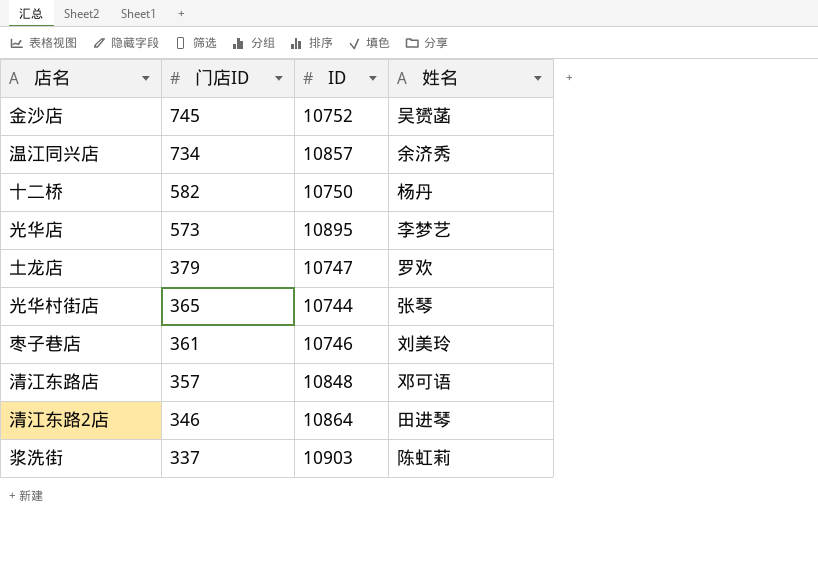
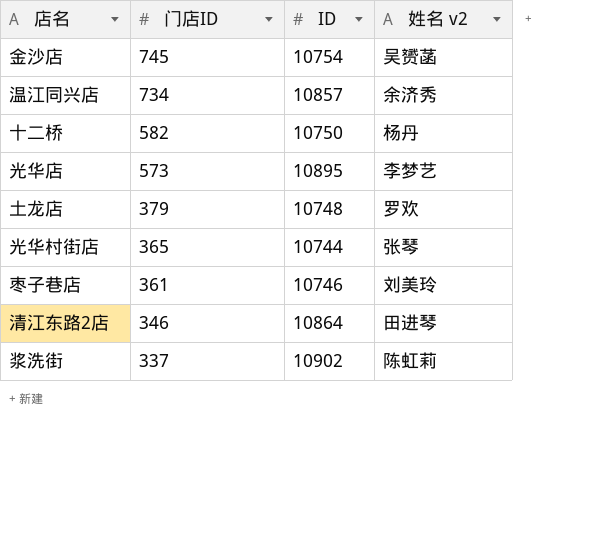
column name: 姓名 -> 姓名 v2
row 清江东路店: 357 | 10848 | 邓可语 -> none
金沙店 | ID: 10752 -> 10754
土龙店 | ID: 10747 -> 10748
浆洗街 | ID: 10903 -> 10902

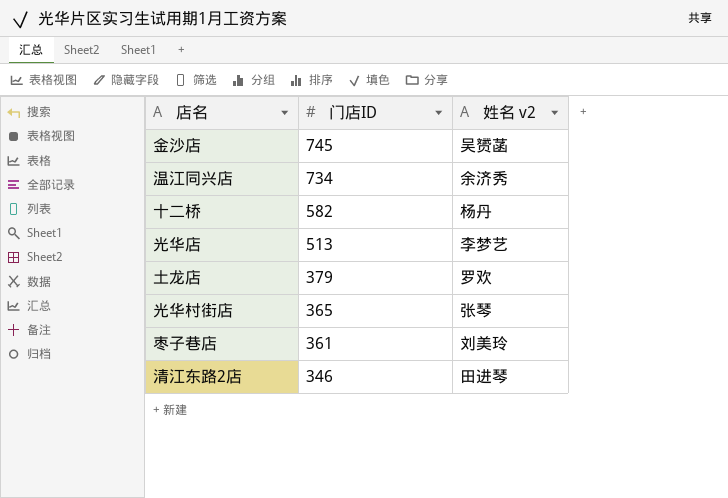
column ID | position: 3 -> none
row 浆洗街: 337 | 10902 | 陈虹莉 -> none
光华店 | 门店ID: 573 -> 513

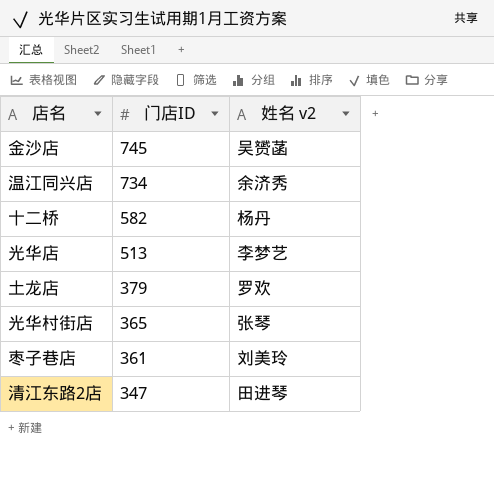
清江东路2店 | 门店ID: 346 -> 347

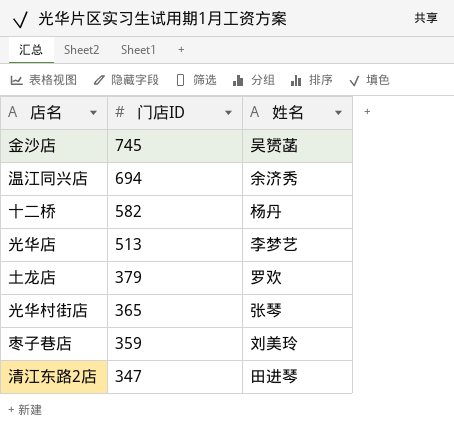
column name: 姓名 v2 -> 姓名
温江同兴店 | 门店ID: 734 -> 694
枣子巷店 | 门店ID: 361 -> 359

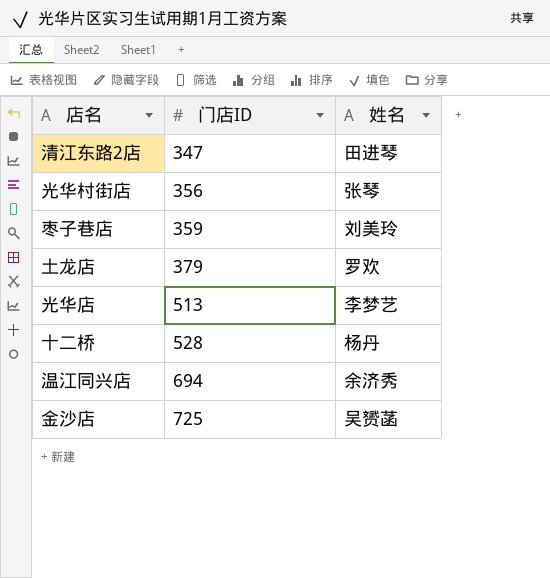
row order: 门店ID descending -> 门店ID ascending
光华村街店 | 门店ID: 365 -> 356
十二桥 | 门店ID: 582 -> 528
金沙店 | 门店ID: 745 -> 725

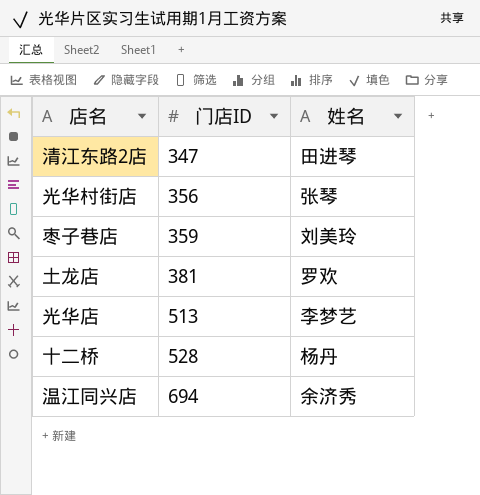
row 金沙店: 725 | 吴赟菡 -> none
土龙店 | 门店ID: 379 -> 381

